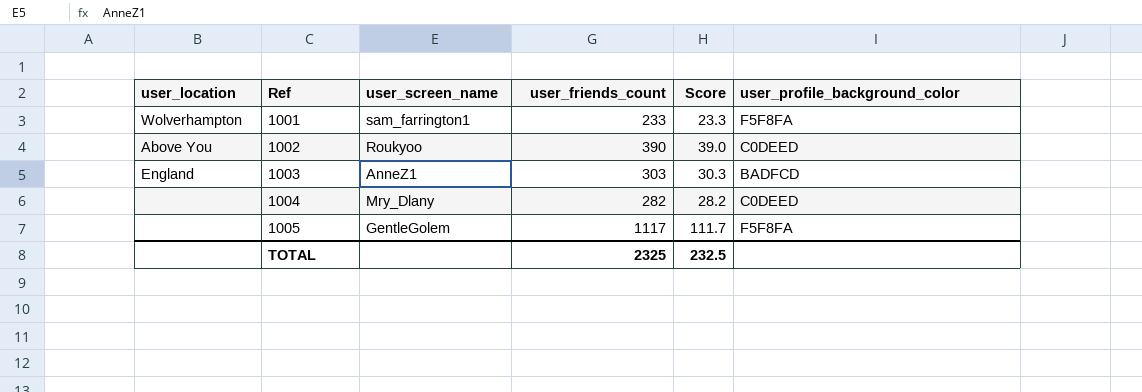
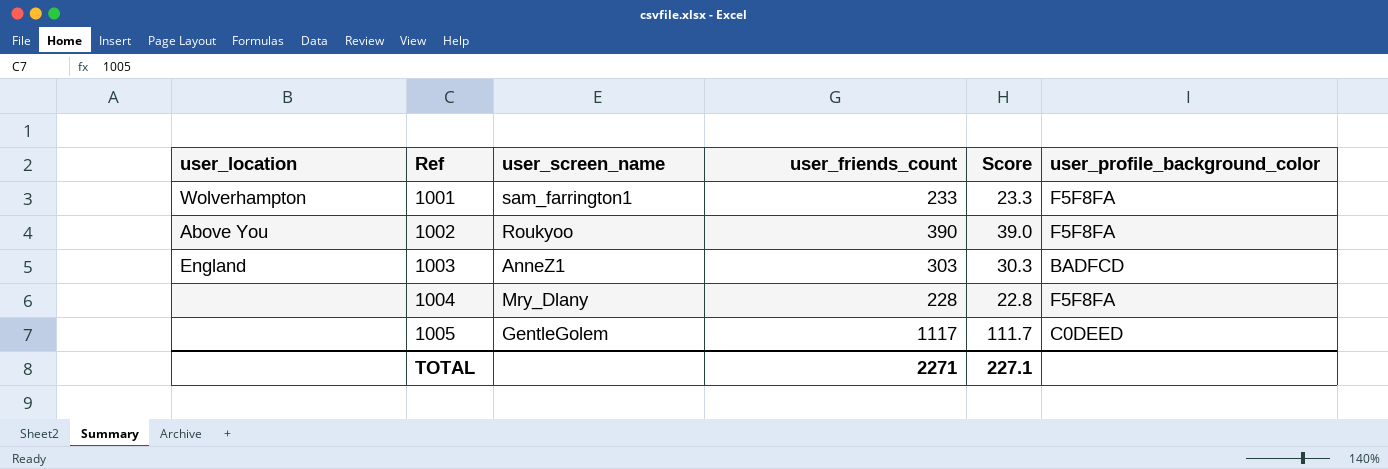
1002 | user_profile_background_color: C0DEED -> F5F8FA
1004 | user_friends_count: 282 -> 228
1004 | Score: 28.2 -> 22.8
1004 | user_profile_background_color: C0DEED -> F5F8FA
1005 | user_profile_background_color: F5F8FA -> C0DEED
TOTAL | user_friends_count: 2325 -> 2271
TOTAL | Score: 232.5 -> 227.1

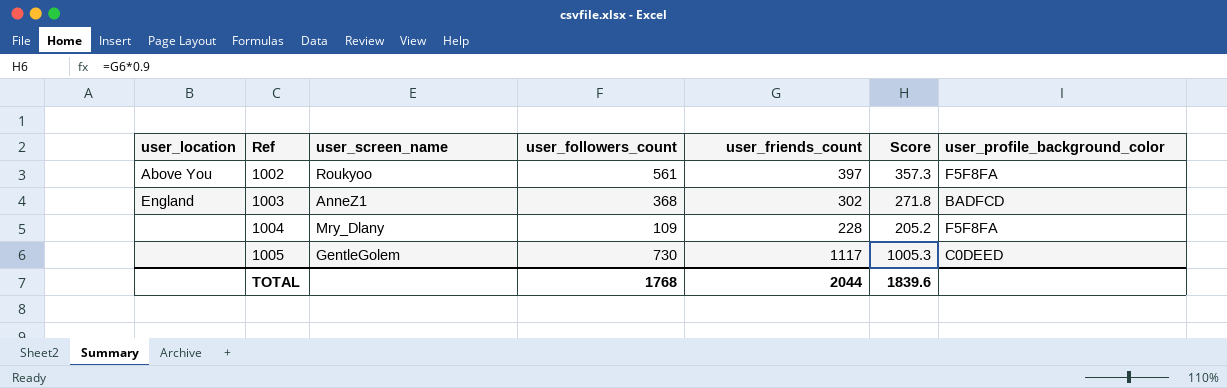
column user_followers_count | position: none -> 4
column Score | formula: [user_friends_count] * 0.1 -> [user_friends_count] * 0.9
row 1001: Wolverhampton | sam_farrington1 | 233 | 23.3 | F5F8FA -> none
1002 | user_friends_count: 390 -> 397
1003 | user_friends_count: 303 -> 302
TOTAL | user_friends_count: 2271 -> 2044
TOTAL | Score: 227.1 -> 1839.6

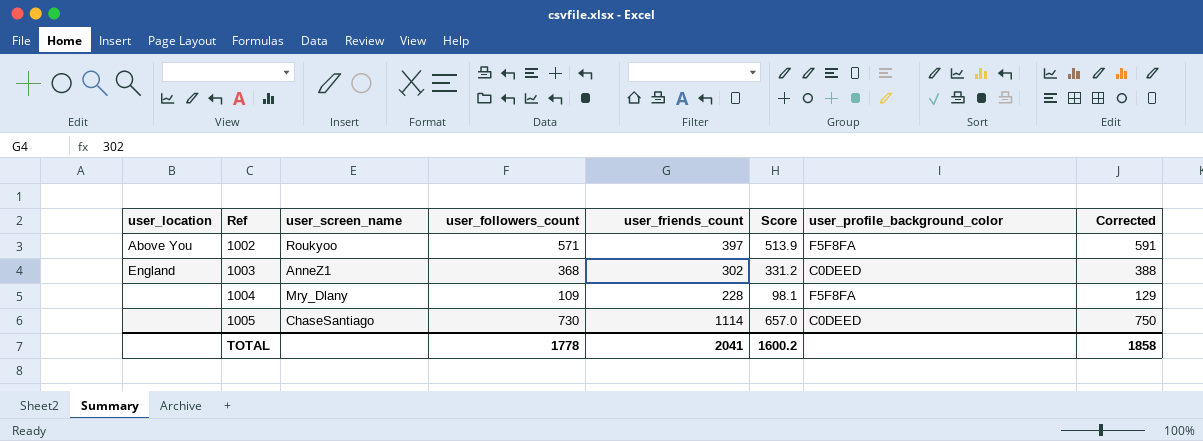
column Score | formula: [user_friends_count] * 0.9 -> [user_followers_count] * 0.9
column Corrected | formula: none -> [user_followers_count] + 20
1002 | user_followers_count: 561 -> 571
1003 | user_profile_background_color: BADFCD -> C0DEED
1005 | user_screen_name: GentleGolem -> ChaseSantiago
1005 | user_friends_count: 1117 -> 1114
TOTAL | user_followers_count: 1768 -> 1778
TOTAL | user_friends_count: 2044 -> 2041
TOTAL | Score: 1839.6 -> 1600.2

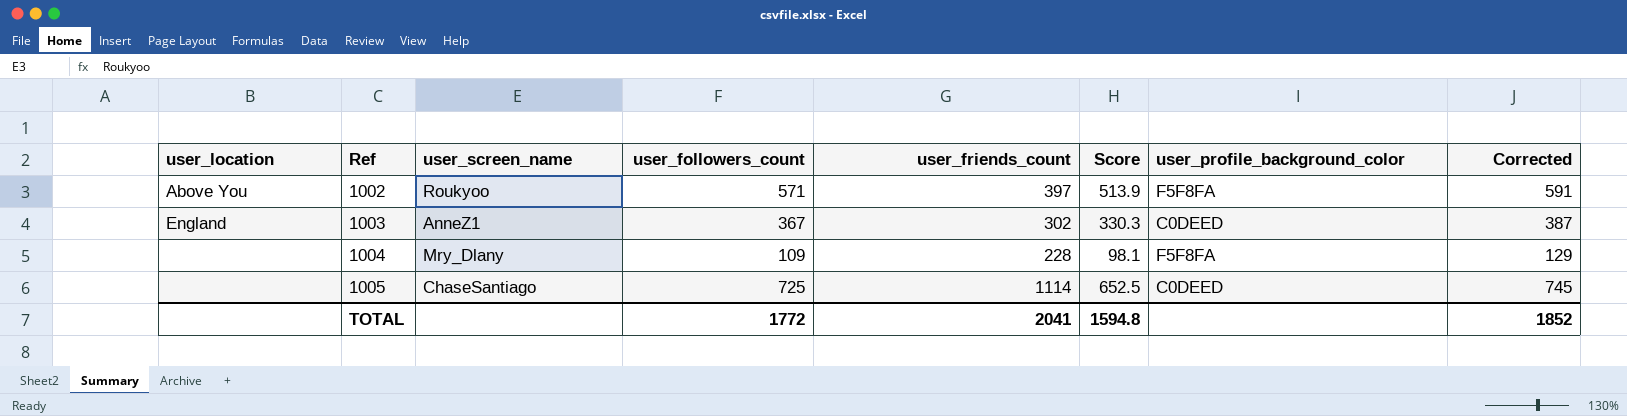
1003 | user_followers_count: 368 -> 367
1003 | Score: 331.2 -> 330.3
1003 | Corrected: 388 -> 387
1005 | user_followers_count: 730 -> 725
1005 | Score: 657.0 -> 652.5
1005 | Corrected: 750 -> 745
TOTAL | user_followers_count: 1778 -> 1772
TOTAL | Score: 1600.2 -> 1594.8
TOTAL | Corrected: 1858 -> 1852

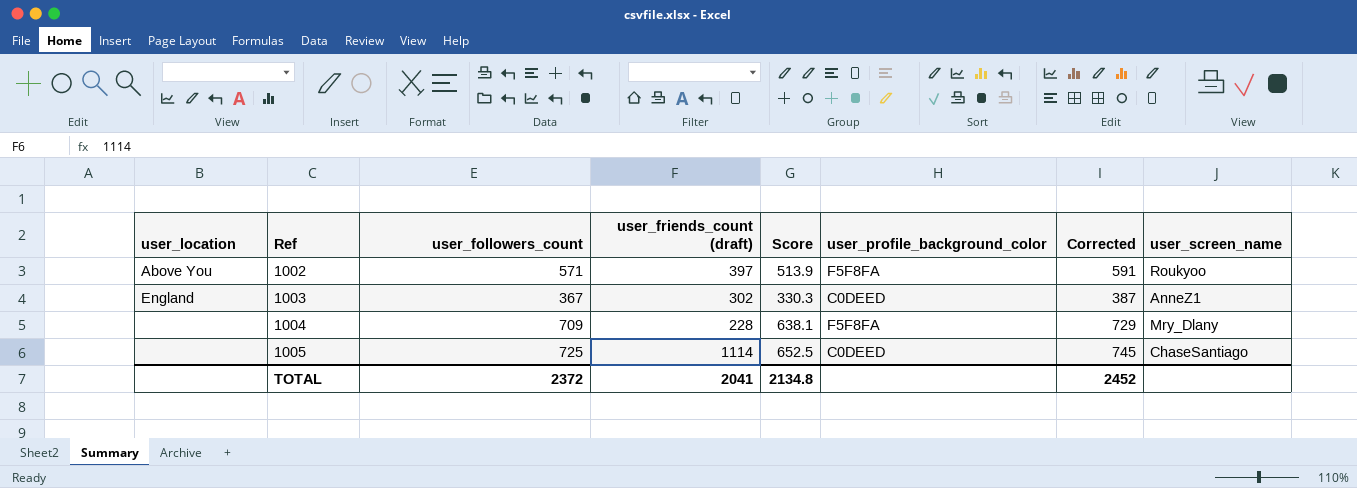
column name: user_friends_count -> user_friends_count (draft)
column user_screen_name | position: 3 -> 8
1004 | user_followers_count: 109 -> 709
1004 | Score: 98.1 -> 638.1
1004 | Corrected: 129 -> 729
TOTAL | user_followers_count: 1772 -> 2372
TOTAL | Score: 1594.8 -> 2134.8
TOTAL | Corrected: 1852 -> 2452

